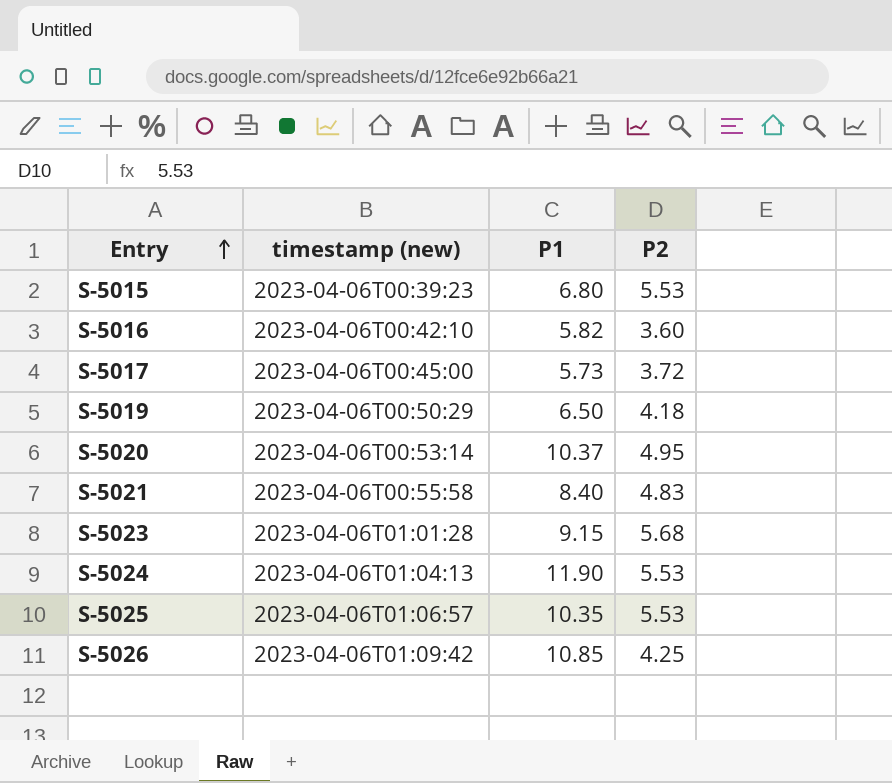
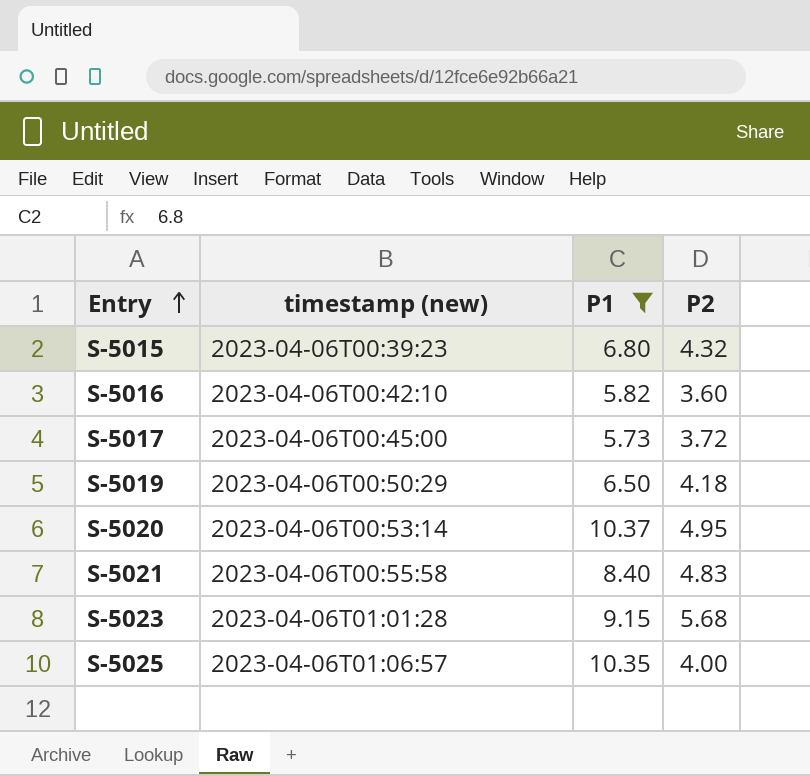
filter: none -> P1 <= 10.37
S-5015 | P2: 5.53 -> 4.32
S-5025 | P2: 5.53 -> 4.00

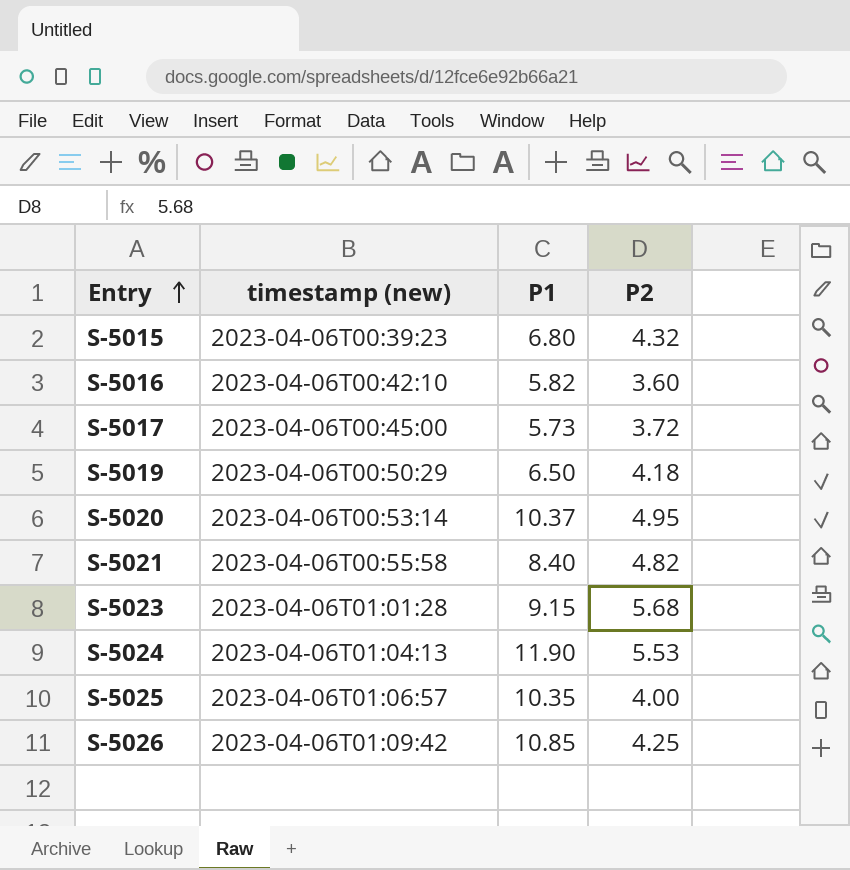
filter: P1 <= 10.37 -> none
S-5021 | P2: 4.83 -> 4.82

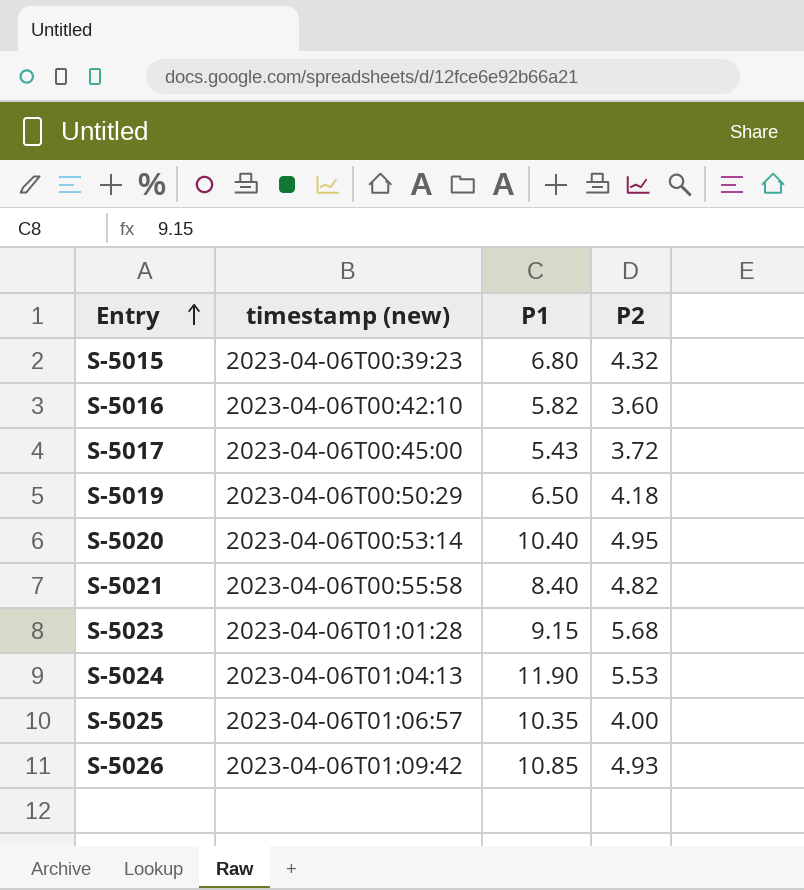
S-5017 | P1: 5.73 -> 5.43
S-5020 | P1: 10.37 -> 10.40
S-5026 | P2: 4.25 -> 4.93

